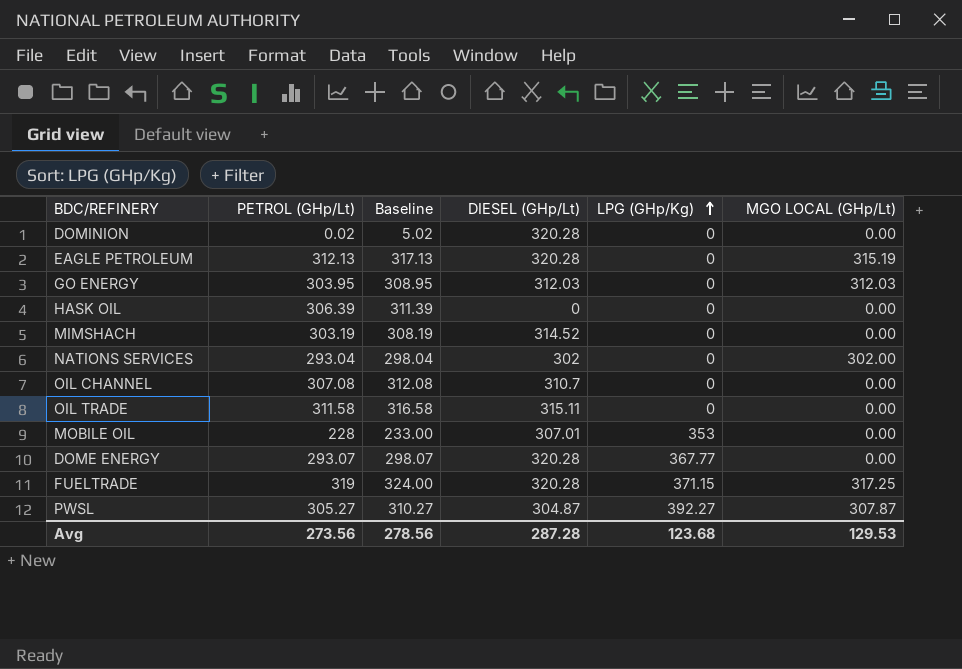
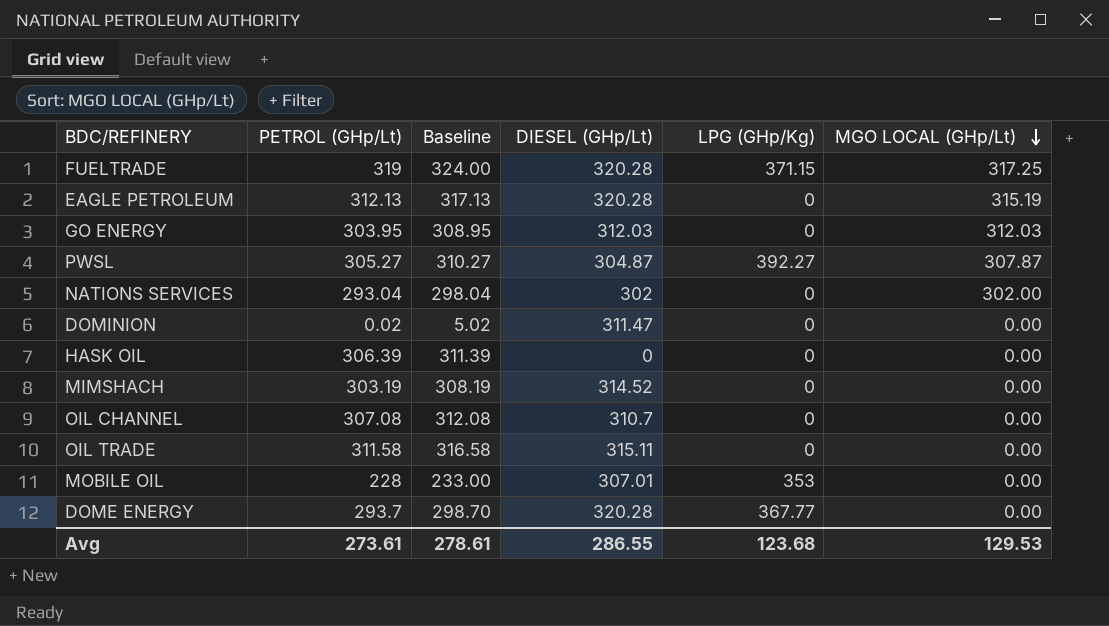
row order: LPG (GHp/Kg) ascending -> MGO LOCAL (GHp/Lt) descending
DOMINION | DIESEL (GHp/Lt): 320.28 -> 311.47
DOME ENERGY | PETROL (GHp/Lt): 293.07 -> 293.7
DOME ENERGY | Baseline: 298.07 -> 298.70
Avg | PETROL (GHp/Lt): 273.56 -> 273.61
Avg | Baseline: 278.56 -> 278.61
Avg | DIESEL (GHp/Lt): 287.28 -> 286.55

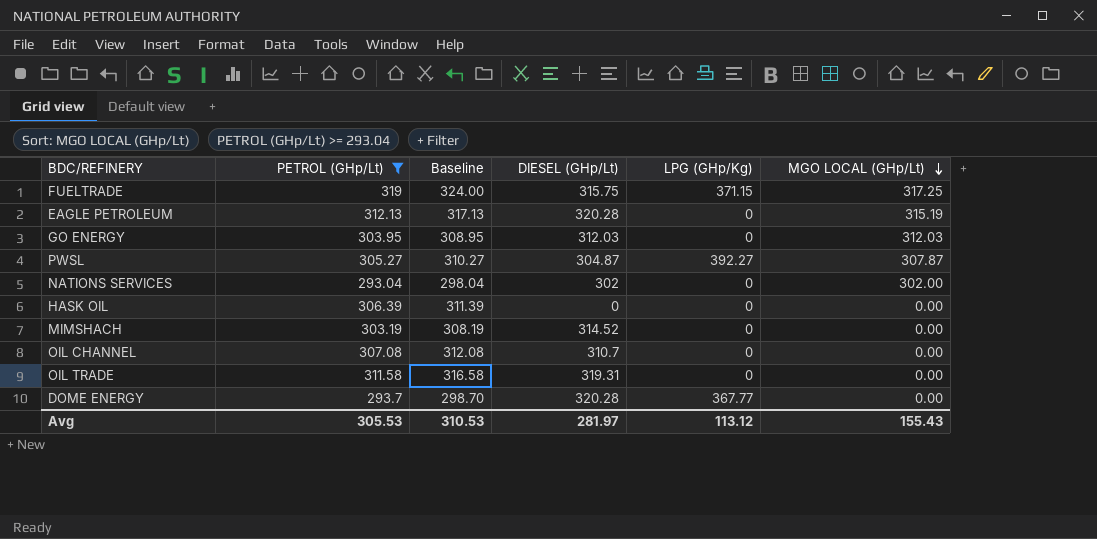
filter: none -> PETROL (GHp/Lt) >= 293.04
FUELTRADE | DIESEL (GHp/Lt): 320.28 -> 315.75
OIL TRADE | DIESEL (GHp/Lt): 315.11 -> 319.31
Avg | PETROL (GHp/Lt): 273.61 -> 305.53
Avg | Baseline: 278.61 -> 310.53
Avg | DIESEL (GHp/Lt): 286.55 -> 281.97
Avg | LPG (GHp/Kg): 123.68 -> 113.12
Avg | MGO LOCAL (GHp/Lt): 129.53 -> 155.43

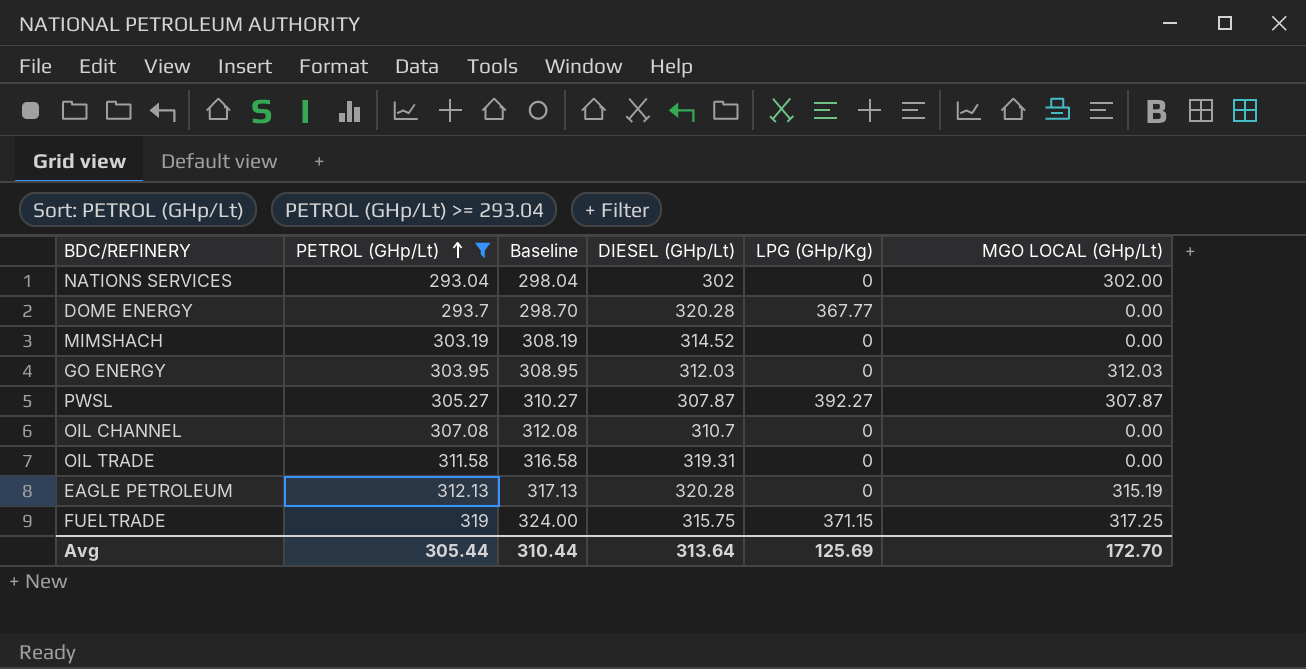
row order: MGO LOCAL (GHp/Lt) descending -> PETROL (GHp/Lt) ascending
row HASK OIL: 306.39 | 311.39 | 0 | 0 | 0.00 -> none
PWSL | DIESEL (GHp/Lt): 304.87 -> 307.87
Avg | PETROL (GHp/Lt): 305.53 -> 305.44
Avg | Baseline: 310.53 -> 310.44
Avg | DIESEL (GHp/Lt): 281.97 -> 313.64
Avg | LPG (GHp/Kg): 113.12 -> 125.69
Avg | MGO LOCAL (GHp/Lt): 155.43 -> 172.70

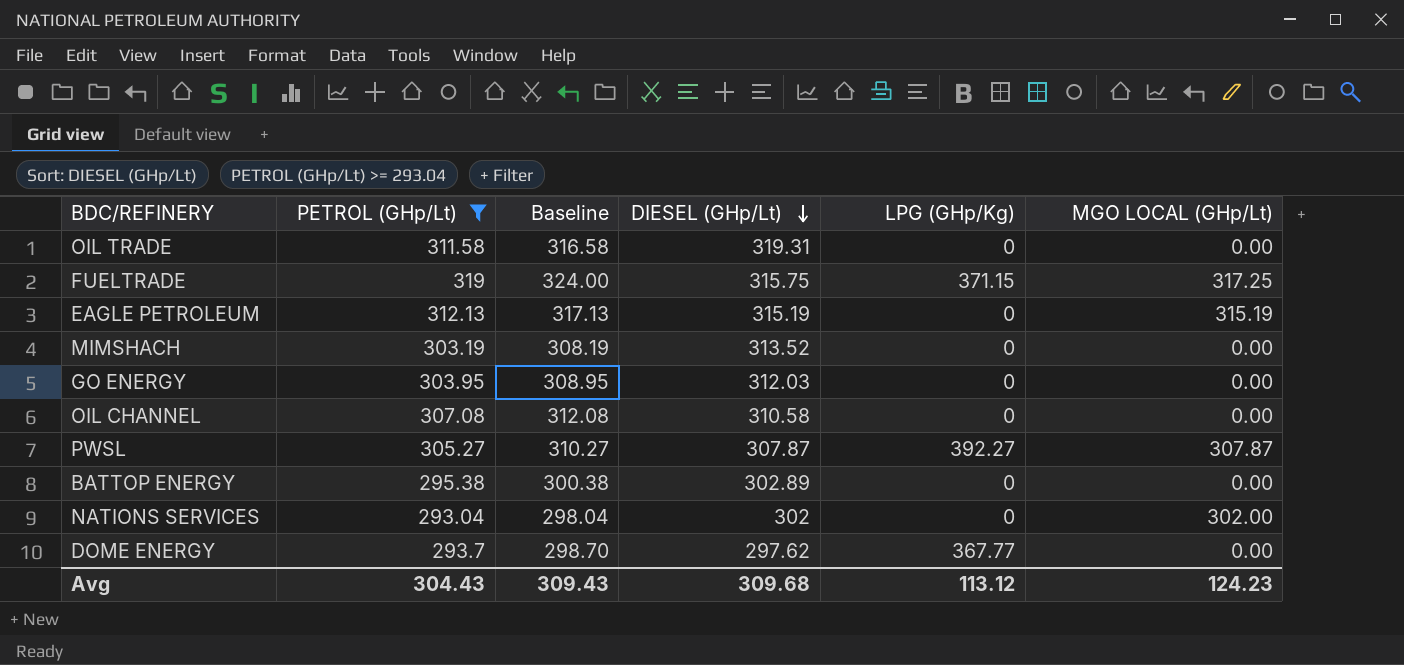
row order: PETROL (GHp/Lt) ascending -> DIESEL (GHp/Lt) descending
EAGLE PETROLEUM | DIESEL (GHp/Lt): 320.28 -> 315.19
MIMSHACH | DIESEL (GHp/Lt): 314.52 -> 313.52
GO ENERGY | MGO LOCAL (GHp/Lt): 312.03 -> 0.00
OIL CHANNEL | DIESEL (GHp/Lt): 310.7 -> 310.58
row BATTOP ENERGY: none -> 295.38 | 300.38 | 302.89 | 0 | 0.00
DOME ENERGY | DIESEL (GHp/Lt): 320.28 -> 297.62
Avg | PETROL (GHp/Lt): 305.44 -> 304.43
Avg | Baseline: 310.44 -> 309.43
Avg | DIESEL (GHp/Lt): 313.64 -> 309.68
Avg | LPG (GHp/Kg): 125.69 -> 113.12
Avg | MGO LOCAL (GHp/Lt): 172.70 -> 124.23

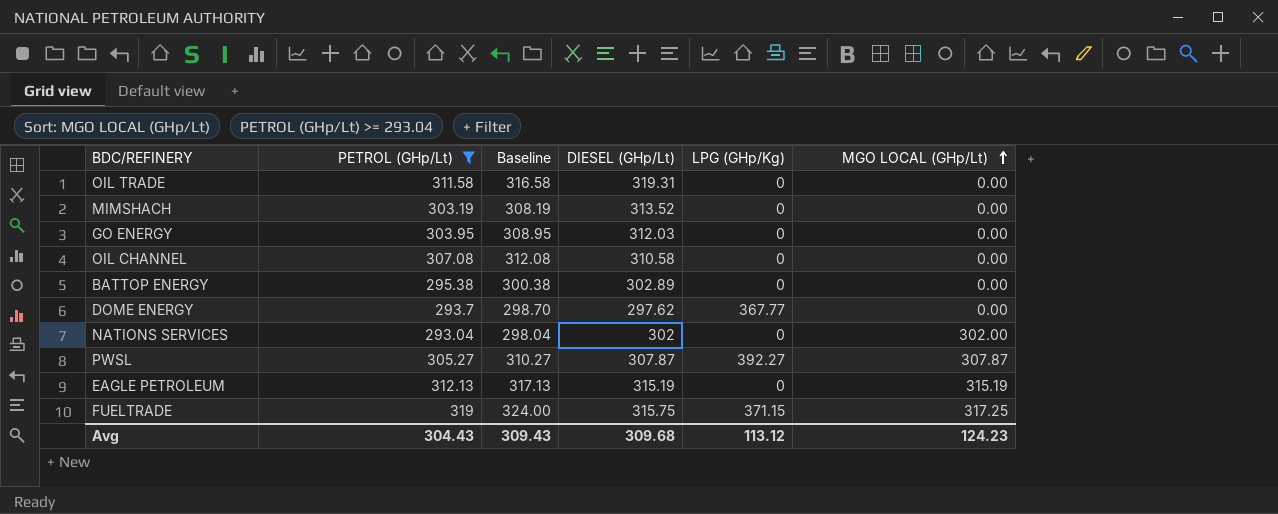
row order: DIESEL (GHp/Lt) descending -> MGO LOCAL (GHp/Lt) ascending

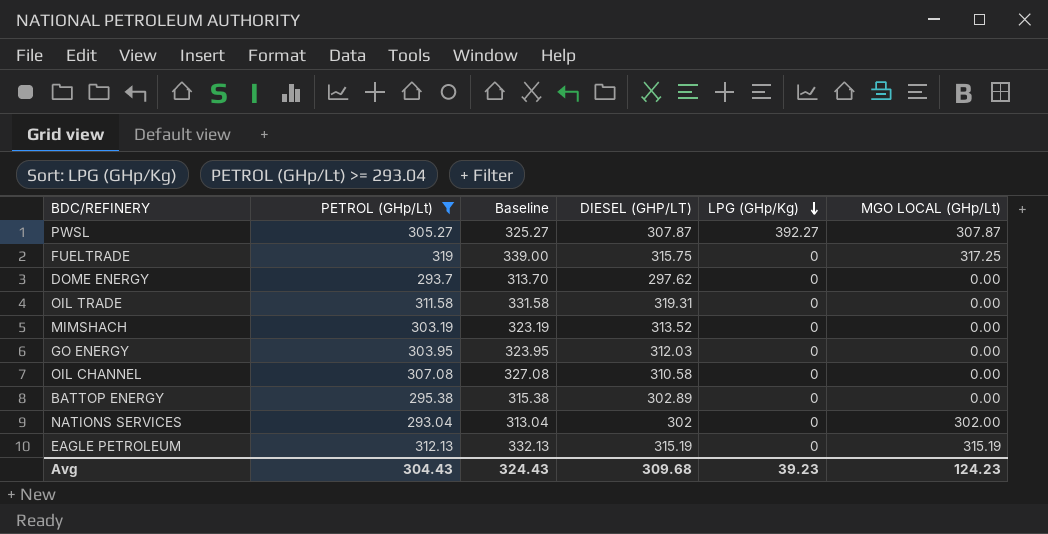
row order: MGO LOCAL (GHp/Lt) ascending -> LPG (GHp/Kg) descending
column Baseline | formula: [PETROL (GHp/Lt)] + 5 -> [PETROL (GHp/Lt)] + 20
column name: DIESEL (GHp/Lt) -> DIESEL (GHP/LT)
FUELTRADE | LPG (GHp/Kg): 371.15 -> 0
DOME ENERGY | LPG (GHp/Kg): 367.77 -> 0
Avg | Baseline: 309.43 -> 324.43
Avg | LPG (GHp/Kg): 113.12 -> 39.23

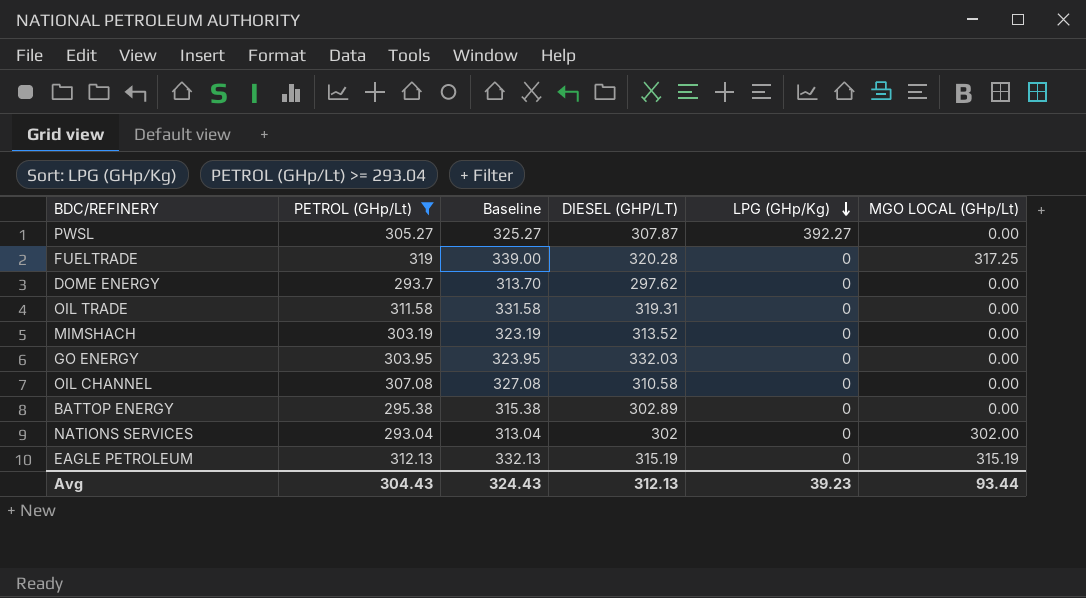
PWSL | MGO LOCAL (GHp/Lt): 307.87 -> 0.00
FUELTRADE | DIESEL (GHP/LT): 315.75 -> 320.28
GO ENERGY | DIESEL (GHP/LT): 312.03 -> 332.03
Avg | DIESEL (GHP/LT): 309.68 -> 312.13
Avg | MGO LOCAL (GHp/Lt): 124.23 -> 93.44

